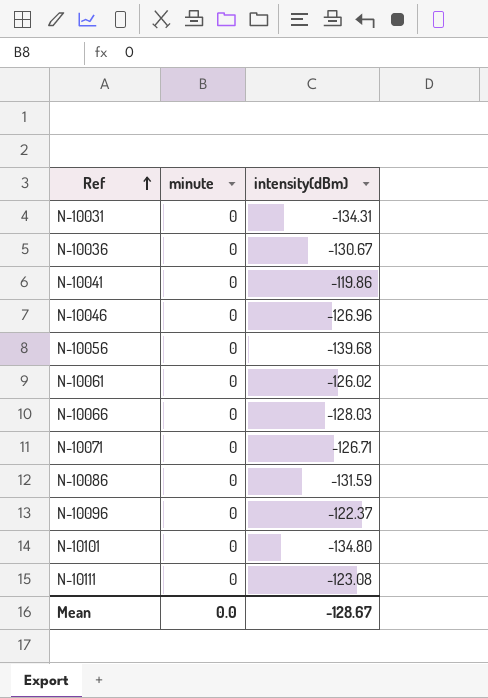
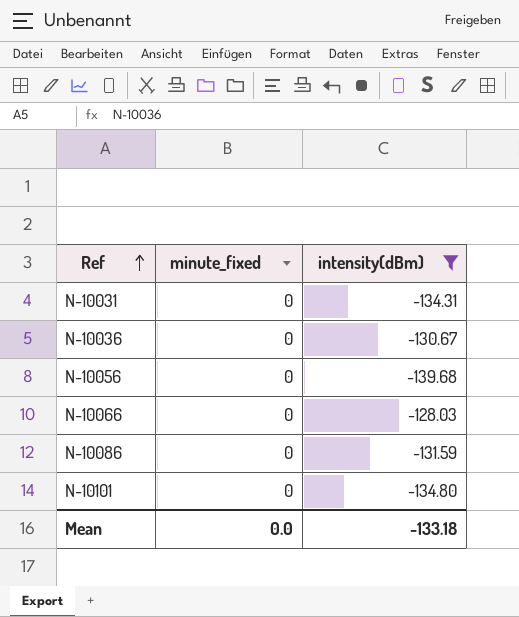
filter: none -> intensity(dBm) <= -128.03
column name: minute -> minute_fixed
Mean | intensity(dBm): -128.67 -> -133.18

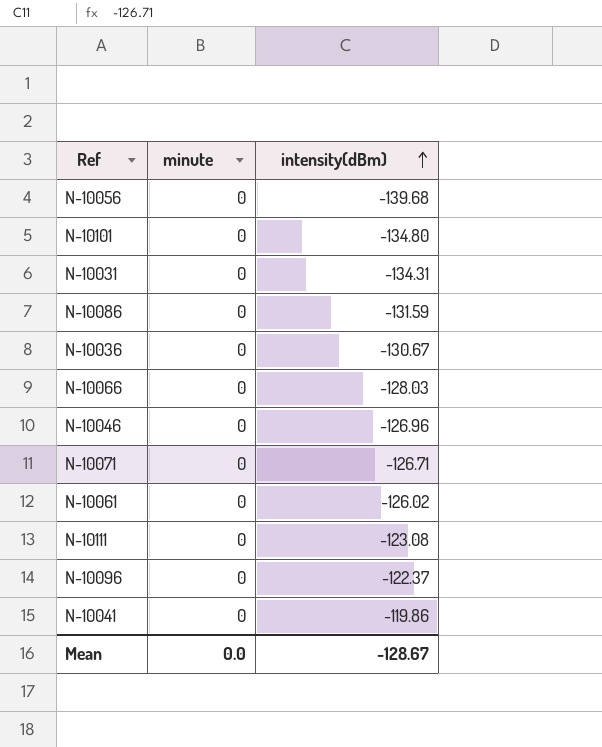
filter: intensity(dBm) <= -128.03 -> none
row order: Ref ascending -> intensity(dBm) ascending
column name: minute_fixed -> minute
Mean | intensity(dBm): -133.18 -> -128.67

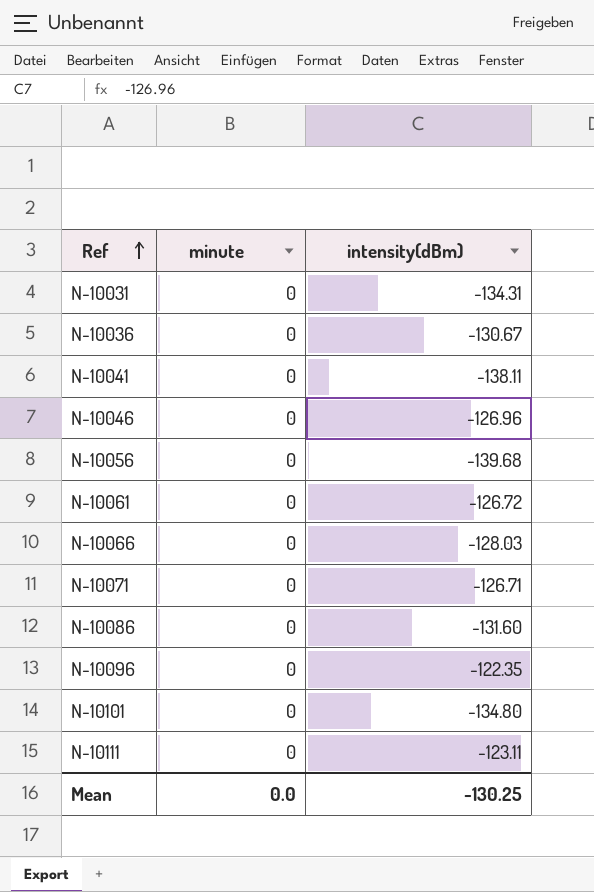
row order: intensity(dBm) ascending -> Ref ascending
N-10041 | intensity(dBm): -119.86 -> -138.11
N-10061 | intensity(dBm): -126.02 -> -126.72
N-10086 | intensity(dBm): -131.59 -> -131.60
N-10096 | intensity(dBm): -122.37 -> -122.35
N-10111 | intensity(dBm): -123.08 -> -123.11
Mean | intensity(dBm): -128.67 -> -130.25

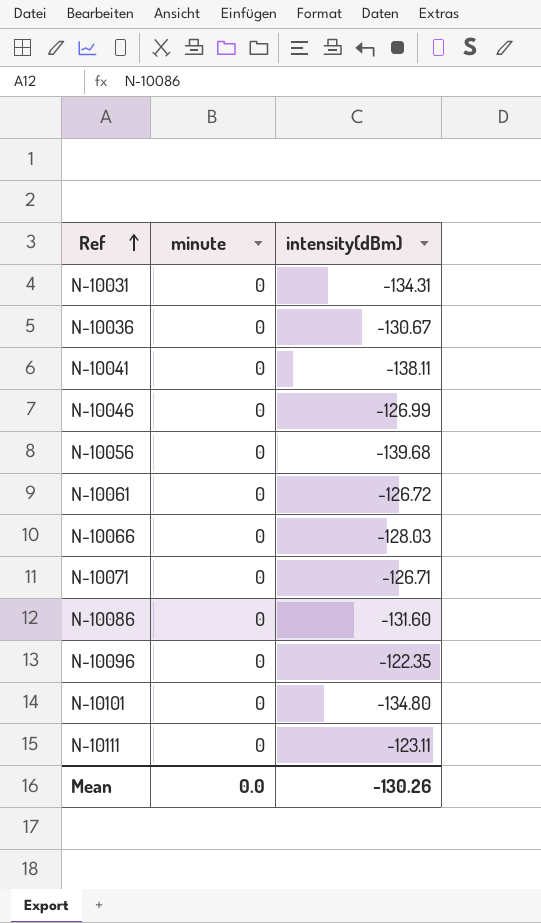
N-10046 | intensity(dBm): -126.96 -> -126.99
Mean | intensity(dBm): -130.25 -> -130.26

